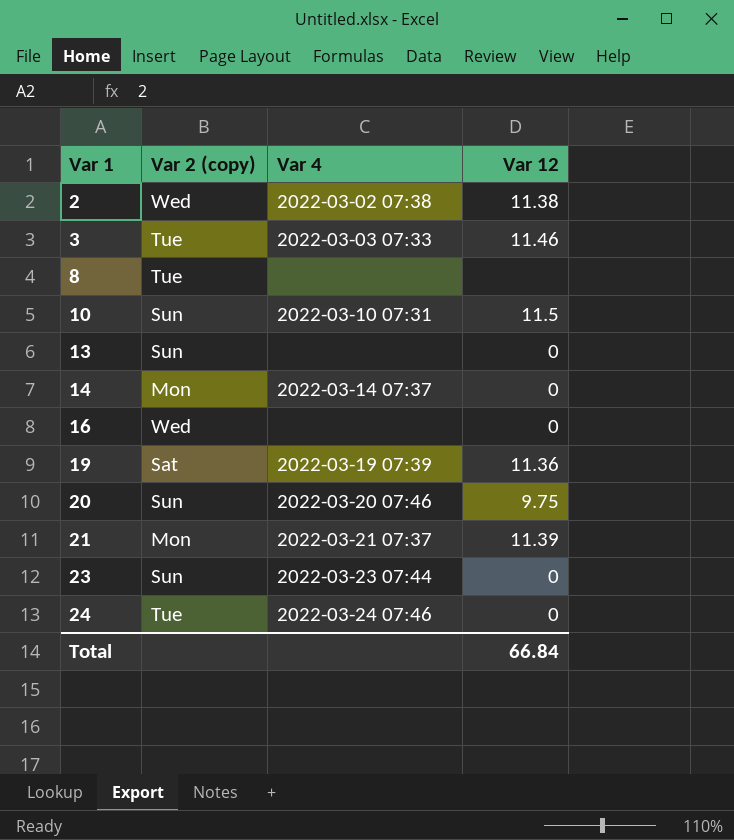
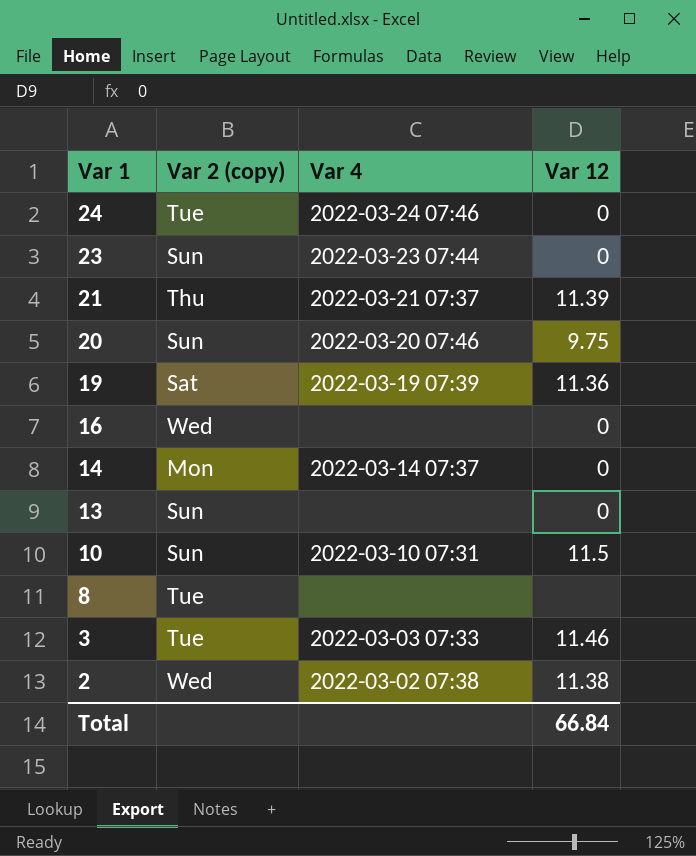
row order: Var 1 ascending -> Var 1 descending
21 | Var 2 (copy): Mon -> Thu

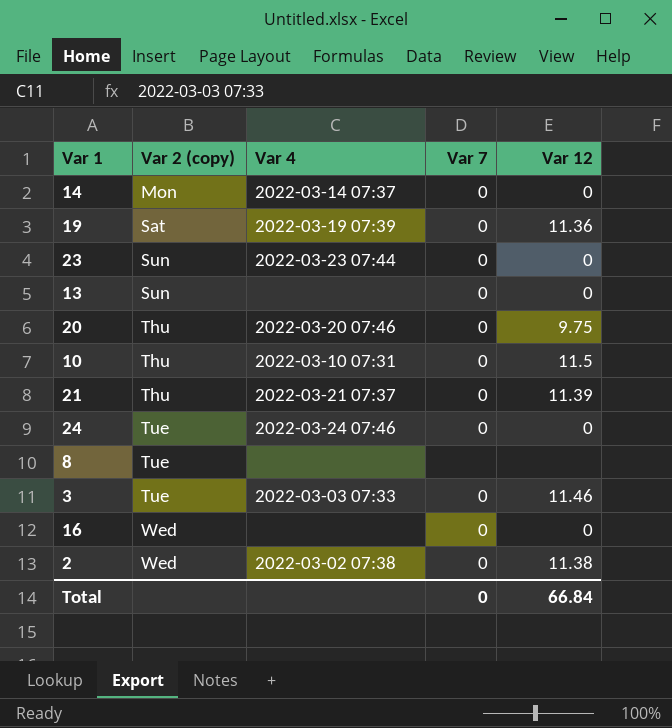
row order: Var 1 descending -> Var 2 (copy) ascending
column Var 7 | position: none -> 4
20 | Var 2 (copy): Sun -> Thu
10 | Var 2 (copy): Sun -> Thu

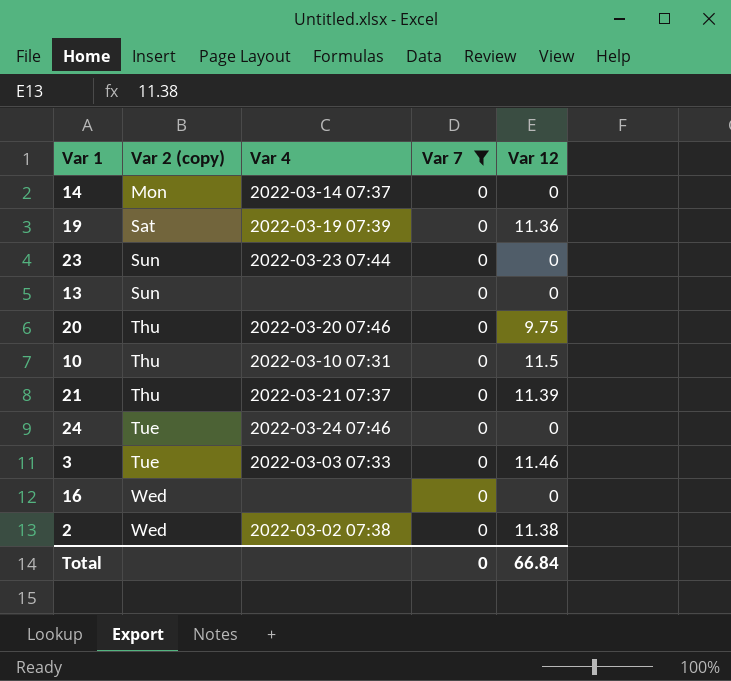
filter: none -> Var 7 = 0

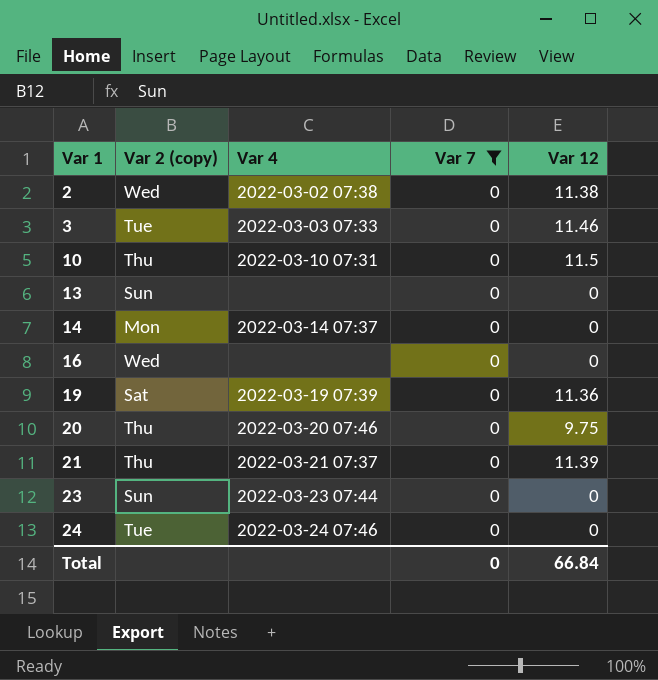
row order: Var 2 (copy) ascending -> Var 1 ascending

